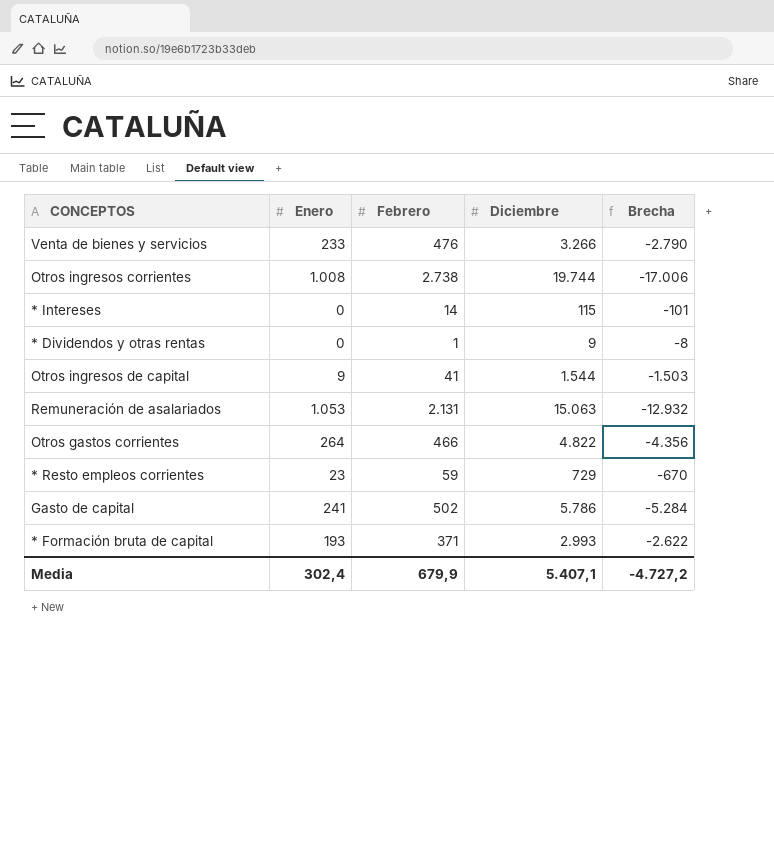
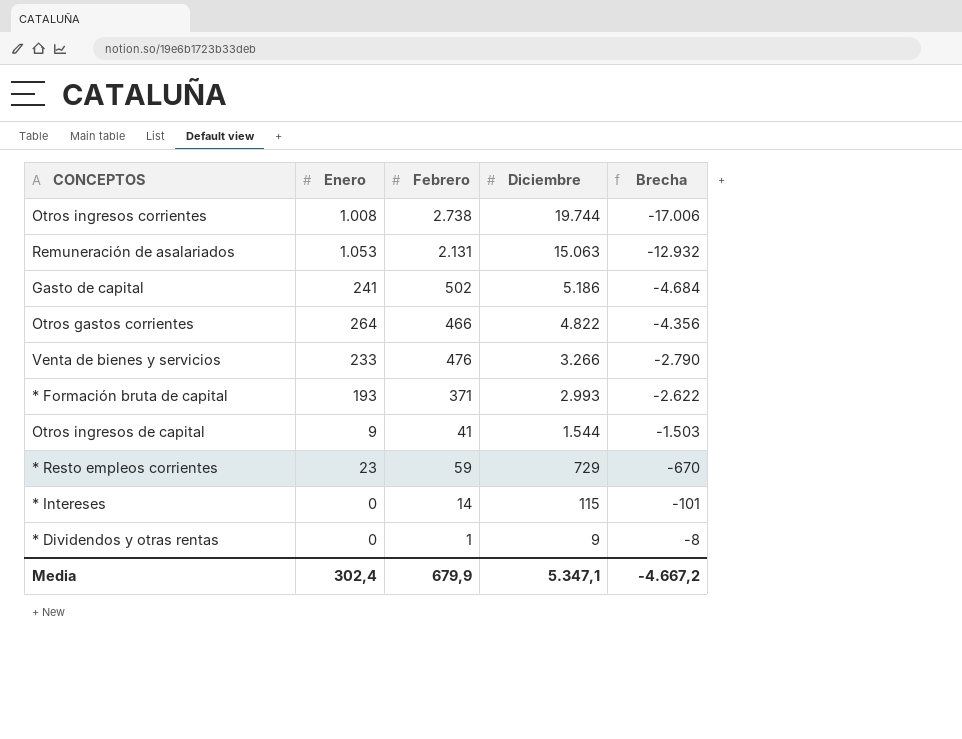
row order: none -> Diciembre descending
Gasto de capital | Diciembre: 5.786 -> 5.186
Gasto de capital | Brecha: -5.284 -> -4.684
Media | Diciembre: 5.407,1 -> 5.347,1
Media | Brecha: -4.727,2 -> -4.667,2

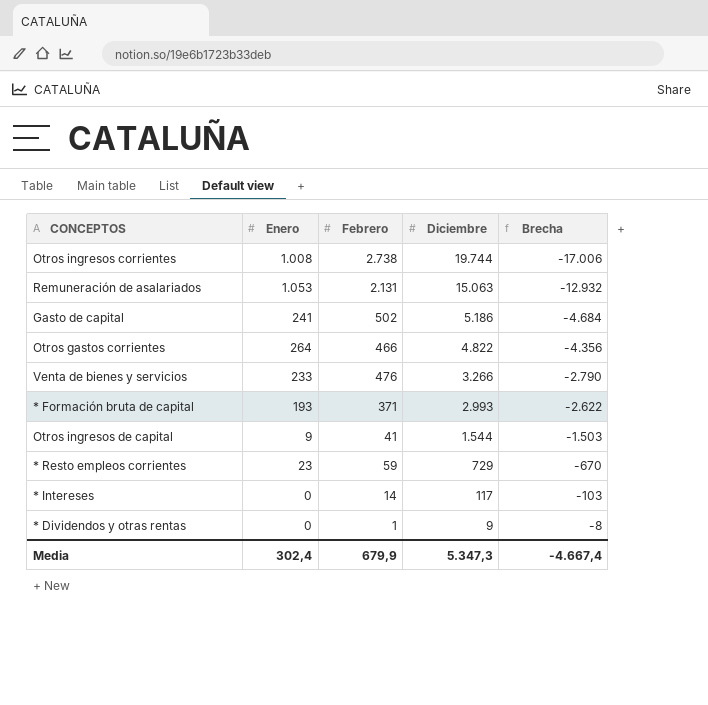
* Intereses | Diciembre: 115 -> 117
* Intereses | Brecha: -101 -> -103
Media | Diciembre: 5.347,1 -> 5.347,3
Media | Brecha: -4.667,2 -> -4.667,4

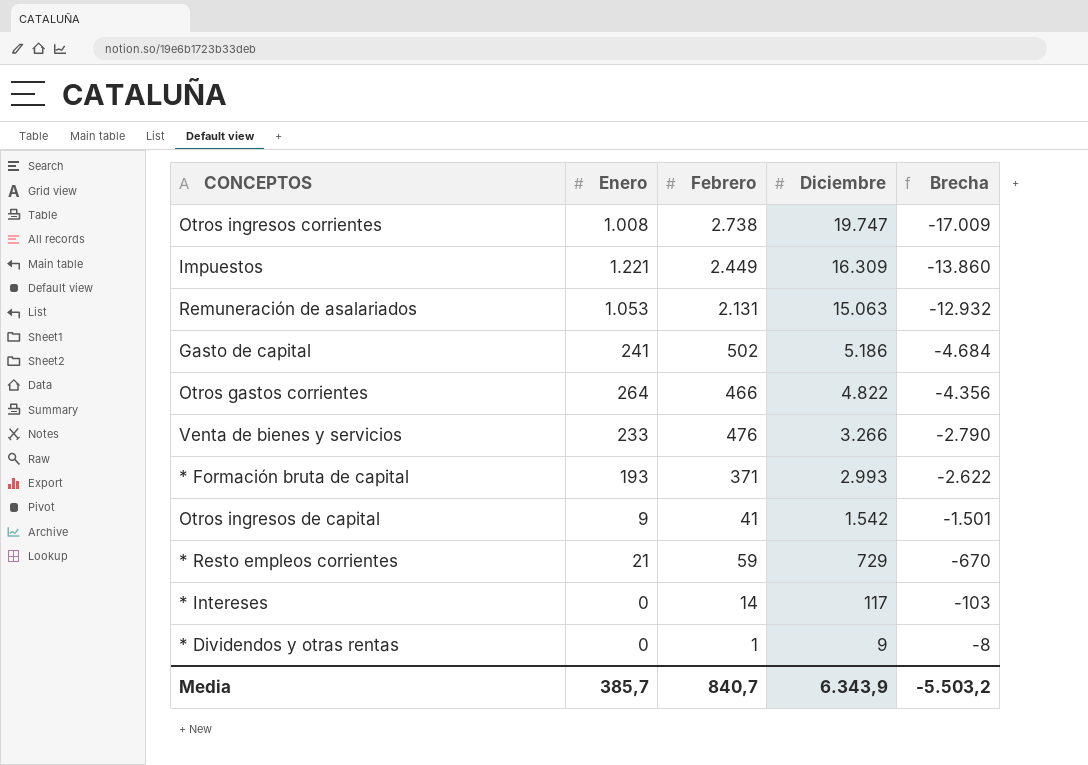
Otros ingresos corrientes | Diciembre: 19.744 -> 19.747
Otros ingresos corrientes | Brecha: -17.006 -> -17.009
row Impuestos: none -> 1.221 | 2.449 | 16.309 | -13.860
Otros ingresos de capital | Diciembre: 1.544 -> 1.542
Otros ingresos de capital | Brecha: -1.503 -> -1.501
* Resto empleos corrientes | Enero: 23 -> 21
Media | Enero: 302,4 -> 385,7
Media | Febrero: 679,9 -> 840,7
Media | Diciembre: 5.347,3 -> 6.343,9
Media | Brecha: -4.667,4 -> -5.503,2

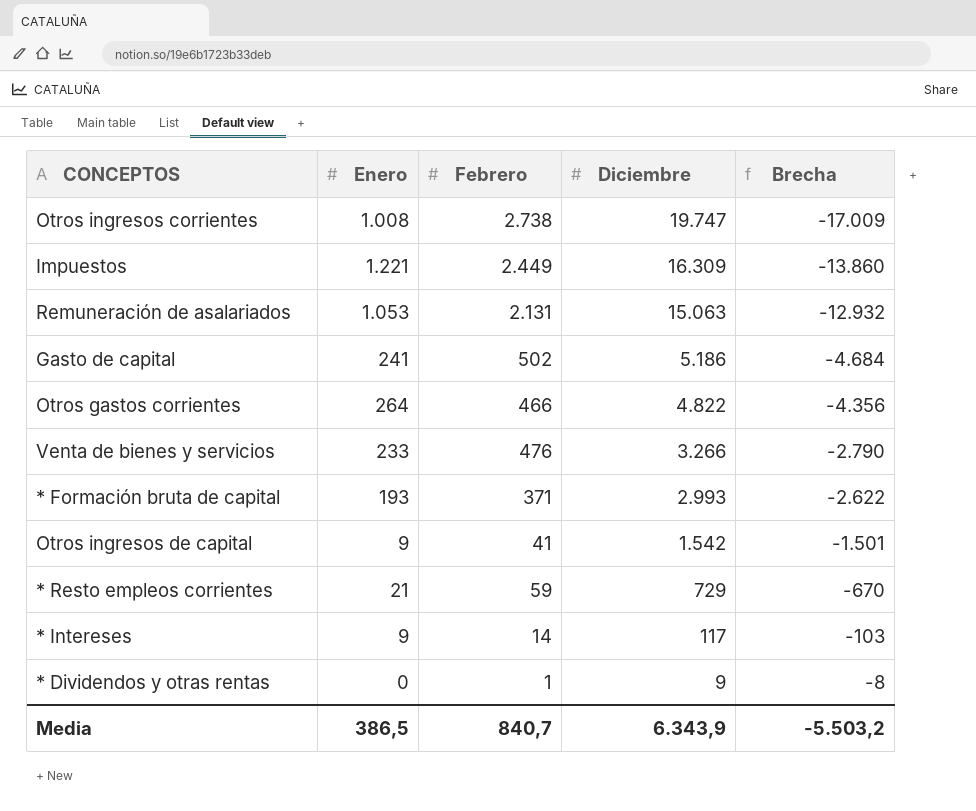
* Intereses | Enero: 0 -> 9
Media | Enero: 385,7 -> 386,5

